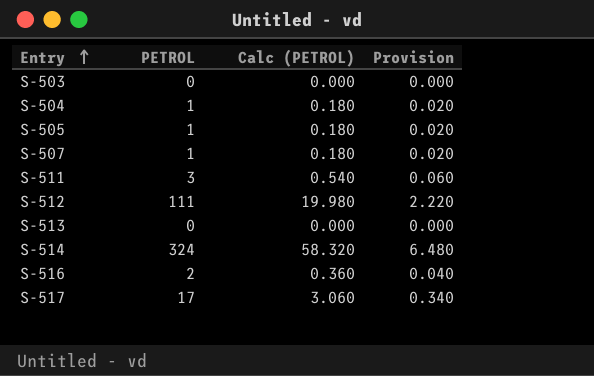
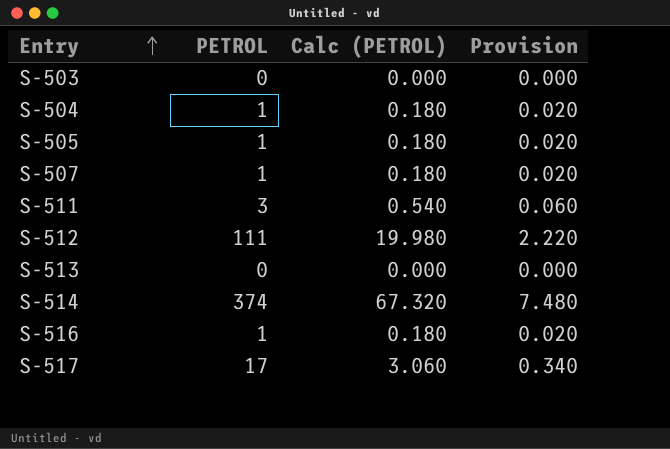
S-514 | PETROL: 324 -> 374
S-514 | Calc (PETROL): 58.320 -> 67.320
S-514 | Provision: 6.480 -> 7.480
S-516 | PETROL: 2 -> 1
S-516 | Calc (PETROL): 0.360 -> 0.180
S-516 | Provision: 0.040 -> 0.020

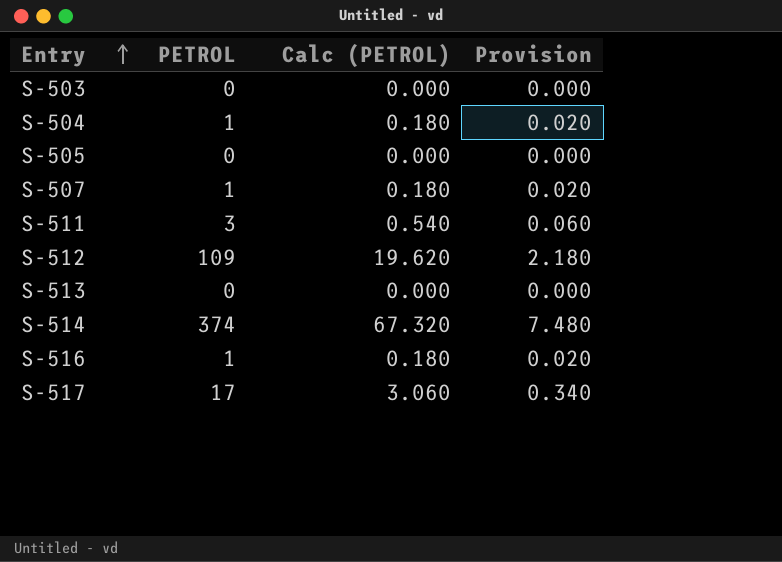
S-505 | PETROL: 1 -> 0
S-505 | Calc (PETROL): 0.180 -> 0.000
S-505 | Provision: 0.020 -> 0.000
S-512 | PETROL: 111 -> 109
S-512 | Calc (PETROL): 19.980 -> 19.620
S-512 | Provision: 2.220 -> 2.180

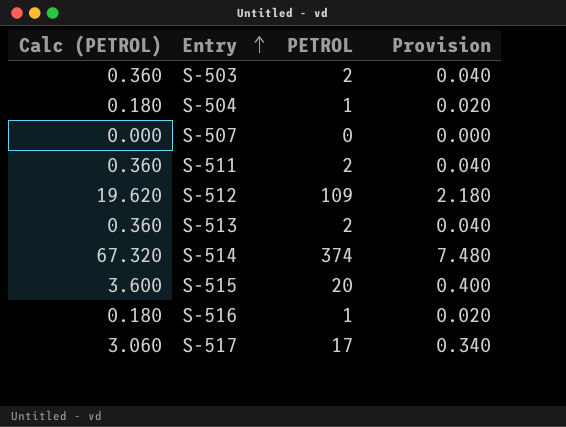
column Calc (PETROL) | position: 3 -> 1
row S-505: 0 | 0.000 | 0.000 -> none
S-503 | Calc (PETROL): 0.000 -> 0.360
S-503 | PETROL: 0 -> 2
S-503 | Provision: 0.000 -> 0.040
S-507 | Calc (PETROL): 0.180 -> 0.000
S-507 | PETROL: 1 -> 0
S-507 | Provision: 0.020 -> 0.000
S-511 | Calc (PETROL): 0.540 -> 0.360
S-511 | PETROL: 3 -> 2
S-511 | Provision: 0.060 -> 0.040
S-513 | Calc (PETROL): 0.000 -> 0.360
S-513 | PETROL: 0 -> 2
S-513 | Provision: 0.000 -> 0.040
row S-515: none -> 3.600 | 20 | 0.400

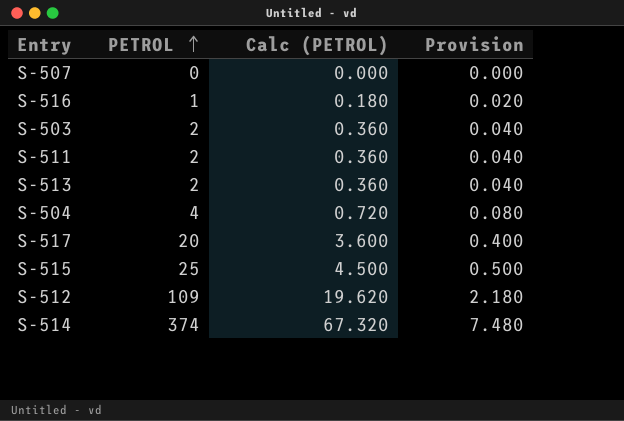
row order: Entry ascending -> PETROL ascending
column Calc (PETROL) | position: 1 -> 3
S-504 | PETROL: 1 -> 4
S-504 | Calc (PETROL): 0.180 -> 0.720
S-504 | Provision: 0.020 -> 0.080
S-517 | PETROL: 17 -> 20
S-517 | Calc (PETROL): 3.060 -> 3.600
S-517 | Provision: 0.340 -> 0.400
S-515 | PETROL: 20 -> 25
S-515 | Calc (PETROL): 3.600 -> 4.500
S-515 | Provision: 0.400 -> 0.500

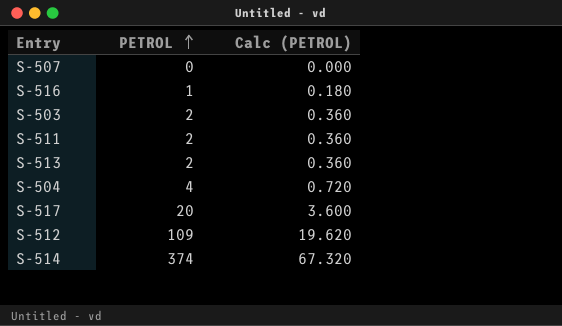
column Provision | formula: [PETROL] * 0.02 -> none
row S-515: 25 | 4.500 | 0.500 -> none

